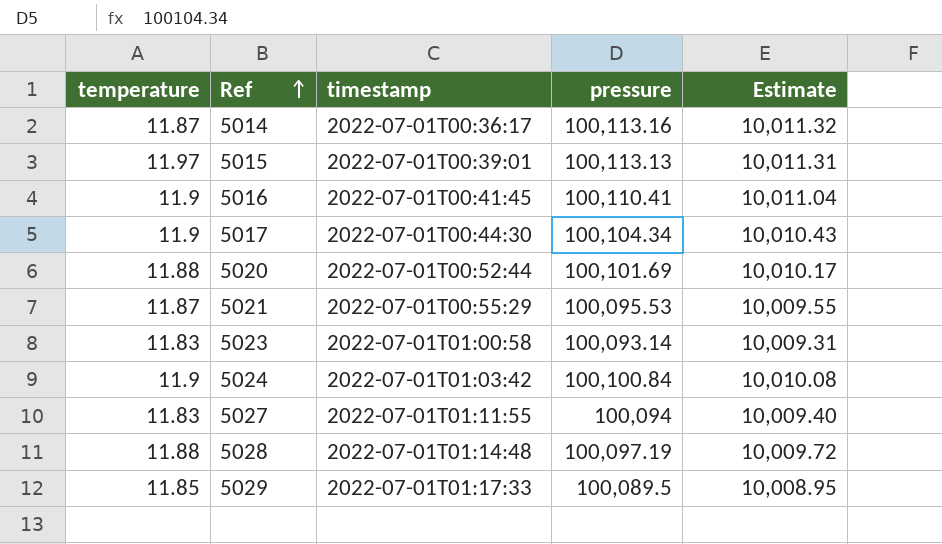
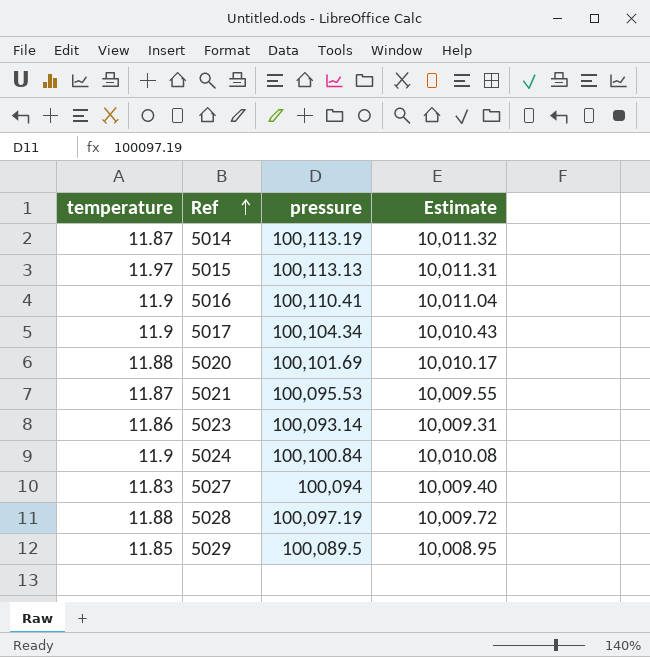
column timestamp | position: 3 -> none
5014 | pressure: 100,113.16 -> 100,113.19
5023 | temperature: 11.83 -> 11.86

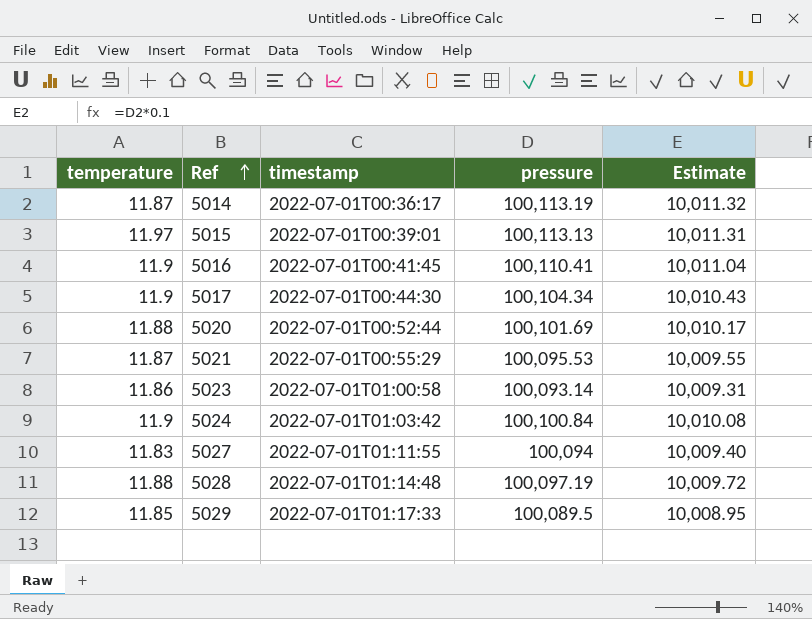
column timestamp | position: none -> 3

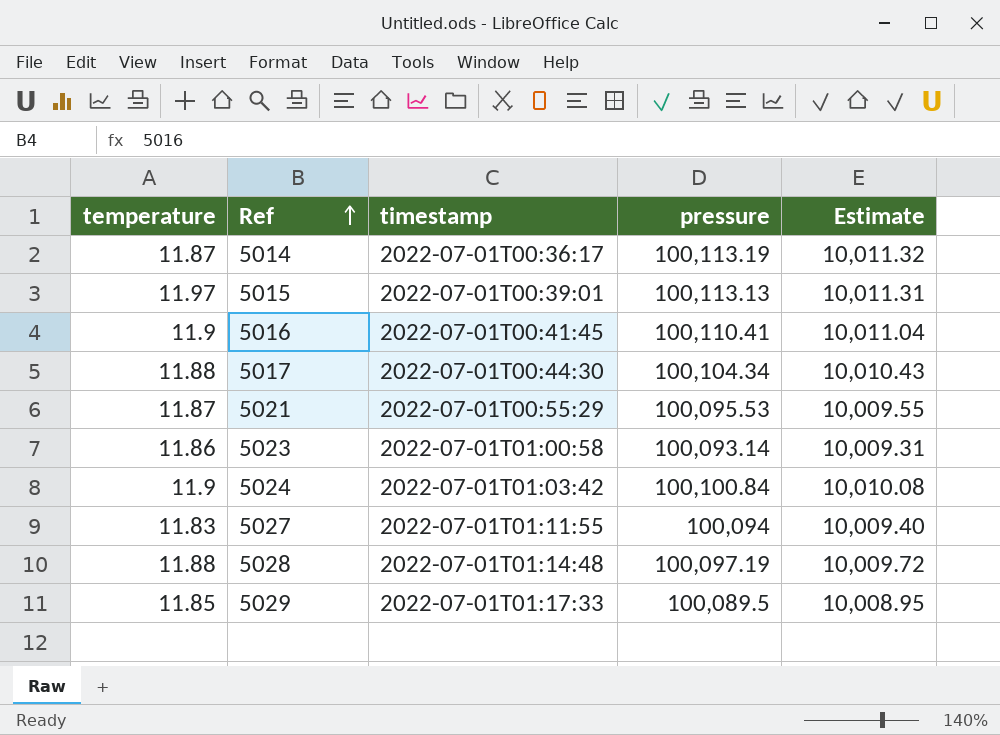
row 5020: 11.88 | 2022-07-01T00:52:44 | 100,101.69 | 10,010.17 -> none
5017 | temperature: 11.9 -> 11.88

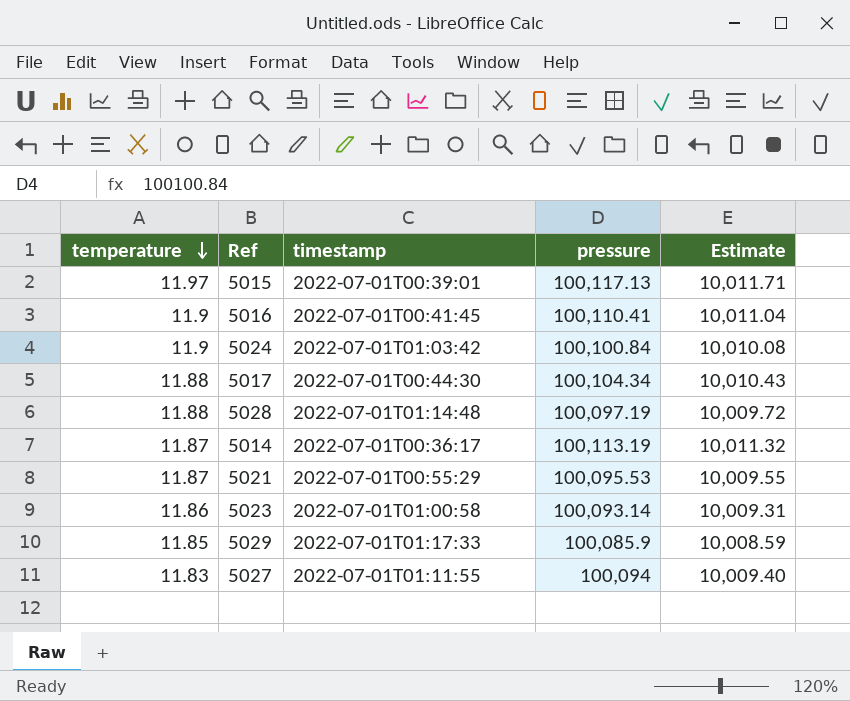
row order: Ref ascending -> temperature descending
5015 | pressure: 100,113.13 -> 100,117.13
5015 | Estimate: 10,011.31 -> 10,011.71
5029 | pressure: 100,089.5 -> 100,085.9
5029 | Estimate: 10,008.95 -> 10,008.59

